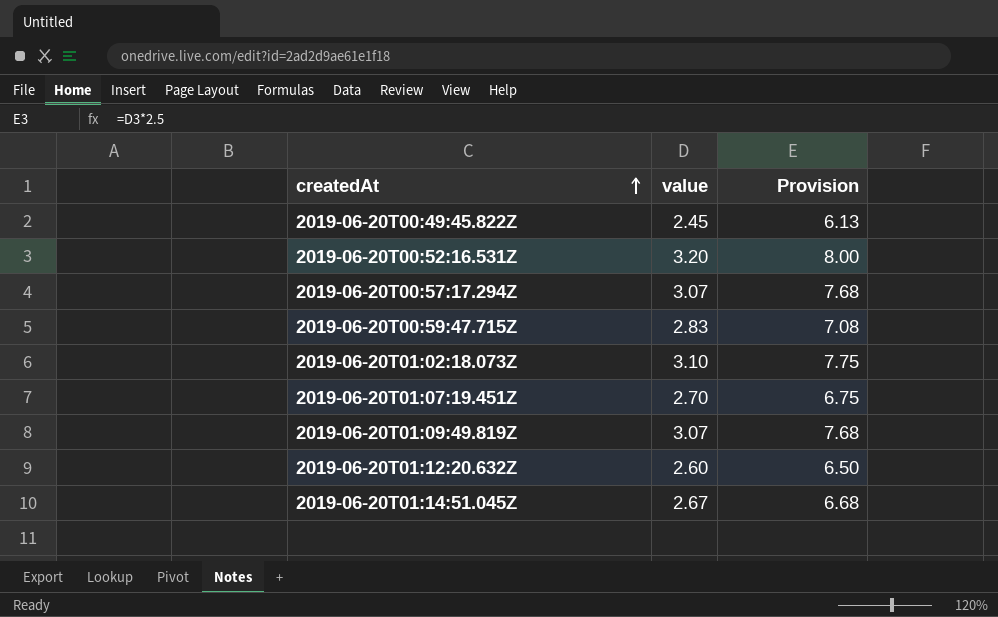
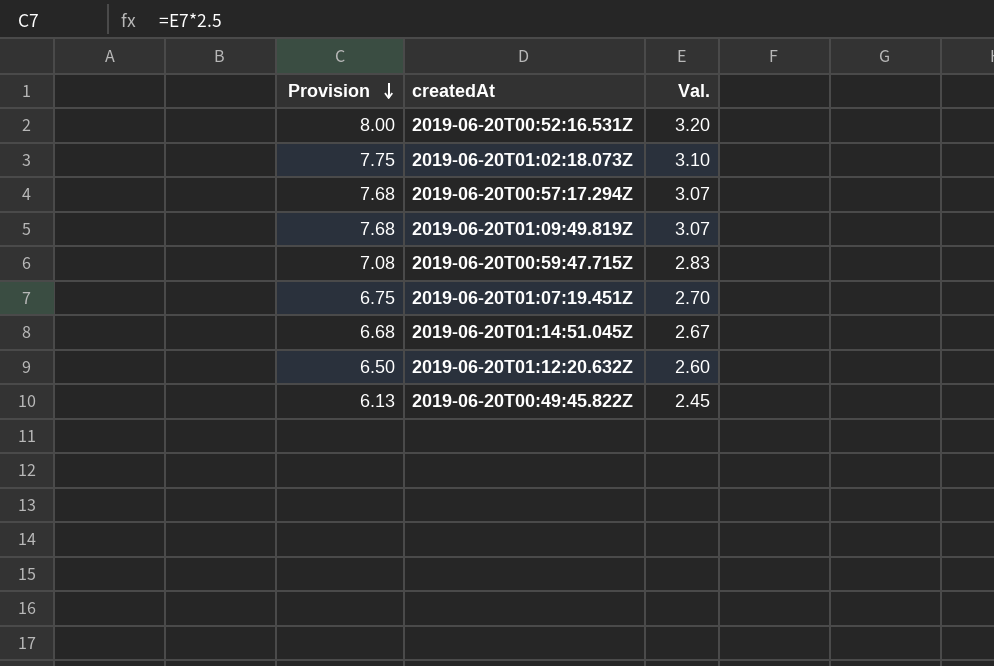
row order: createdAt ascending -> Provision descending
column Provision | position: 3 -> 1
column name: value -> Val.

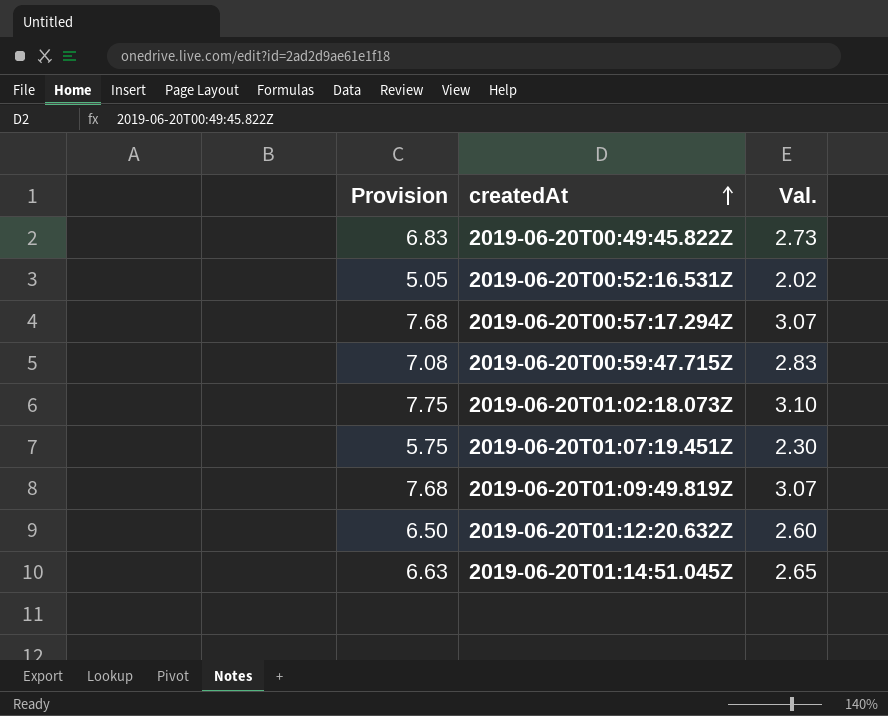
row order: Provision descending -> createdAt ascending
2019-06-20T00:49:45.822Z | Provision: 6.13 -> 6.83
2019-06-20T00:49:45.822Z | Val.: 2.45 -> 2.73
2019-06-20T00:52:16.531Z | Provision: 8.00 -> 5.05
2019-06-20T00:52:16.531Z | Val.: 3.20 -> 2.02
2019-06-20T01:07:19.451Z | Provision: 6.75 -> 5.75
2019-06-20T01:07:19.451Z | Val.: 2.70 -> 2.30
2019-06-20T01:14:51.045Z | Provision: 6.68 -> 6.63
2019-06-20T01:14:51.045Z | Val.: 2.67 -> 2.65

